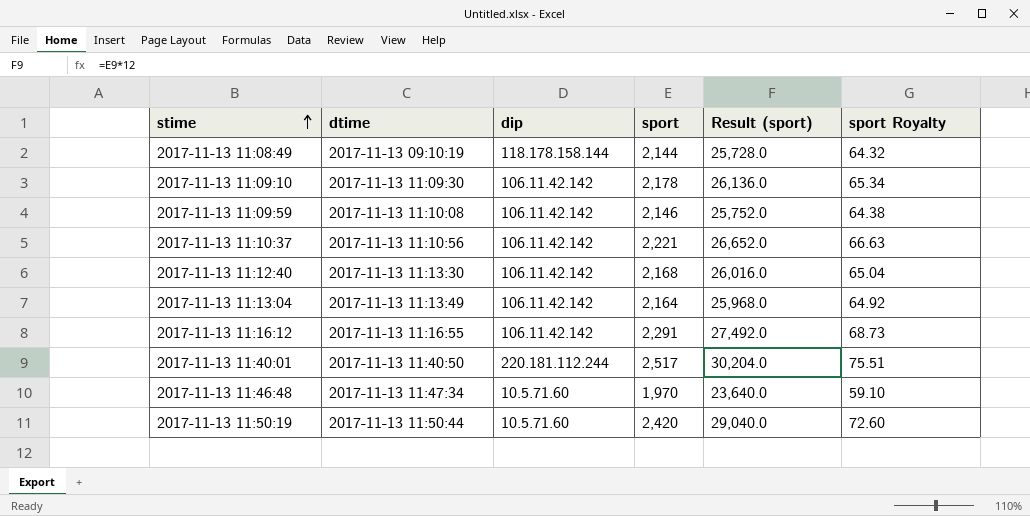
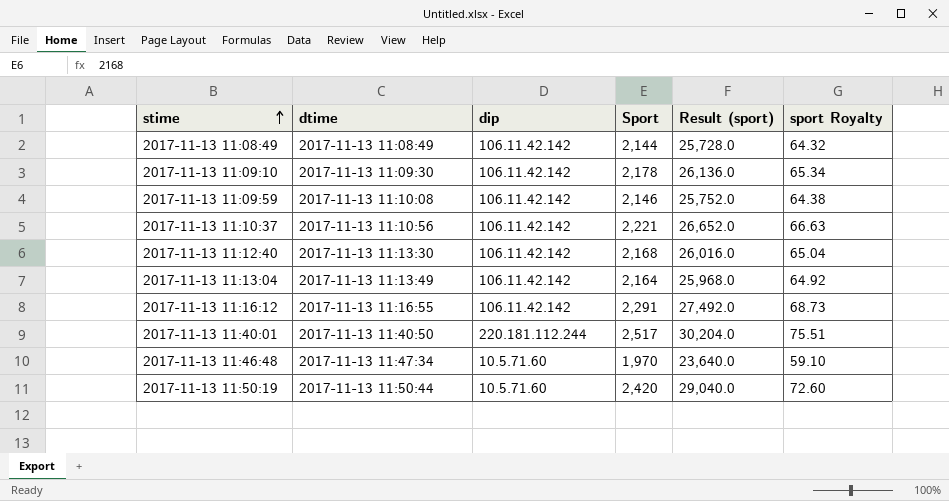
column name: sport -> Sport
2017-11-13 11:08:49 | dtime: 2017-11-13 09:10:19 -> 2017-11-13 11:08:49
2017-11-13 11:08:49 | dip: 118.178.158.144 -> 106.11.42.142

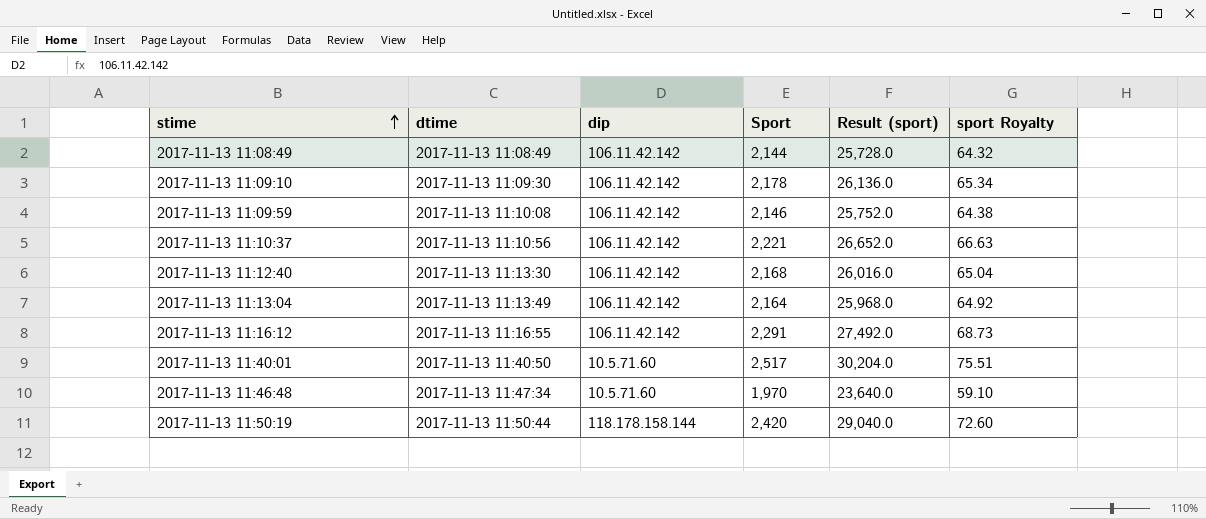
2017-11-13 11:40:01 | dip: 220.181.112.244 -> 10.5.71.60
2017-11-13 11:50:19 | dip: 10.5.71.60 -> 118.178.158.144

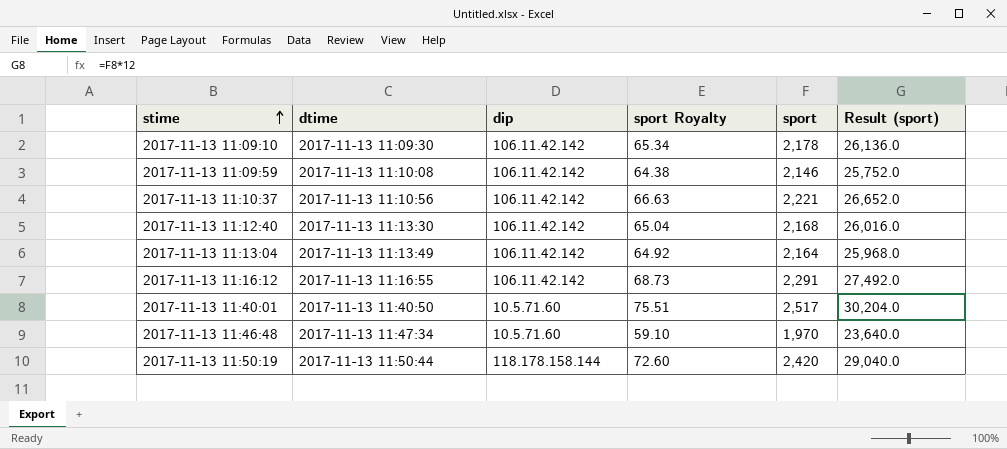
column sport Royalty | position: 6 -> 4
column name: Sport -> sport
row 2017-11-13 11:08:49: 2017-11-13 11:08:49 | 106.11.42.142 | 2,144 | 25,728.0 | 64.32 -> none

